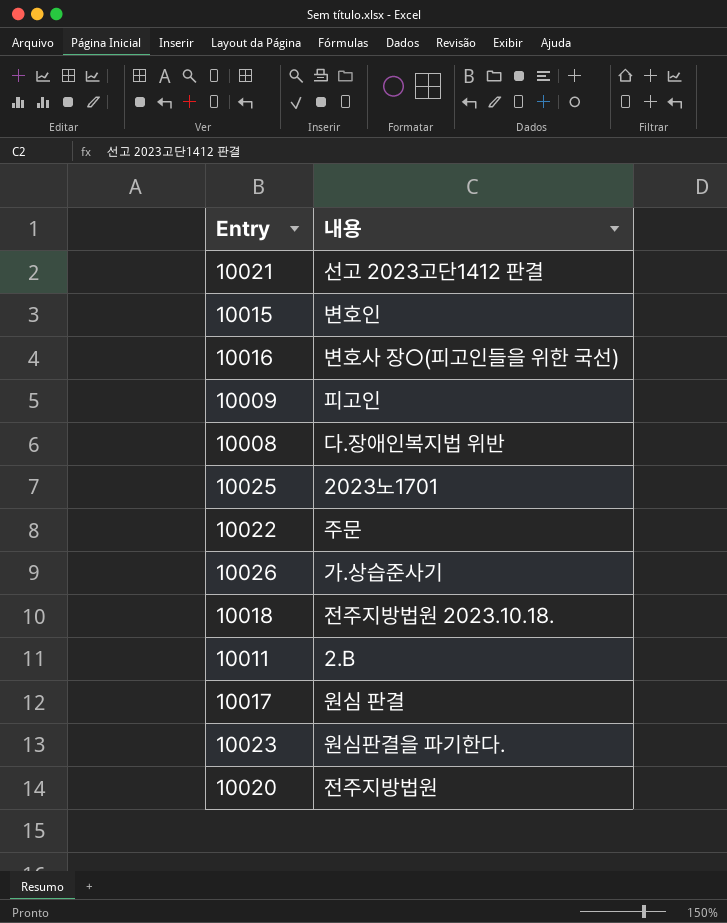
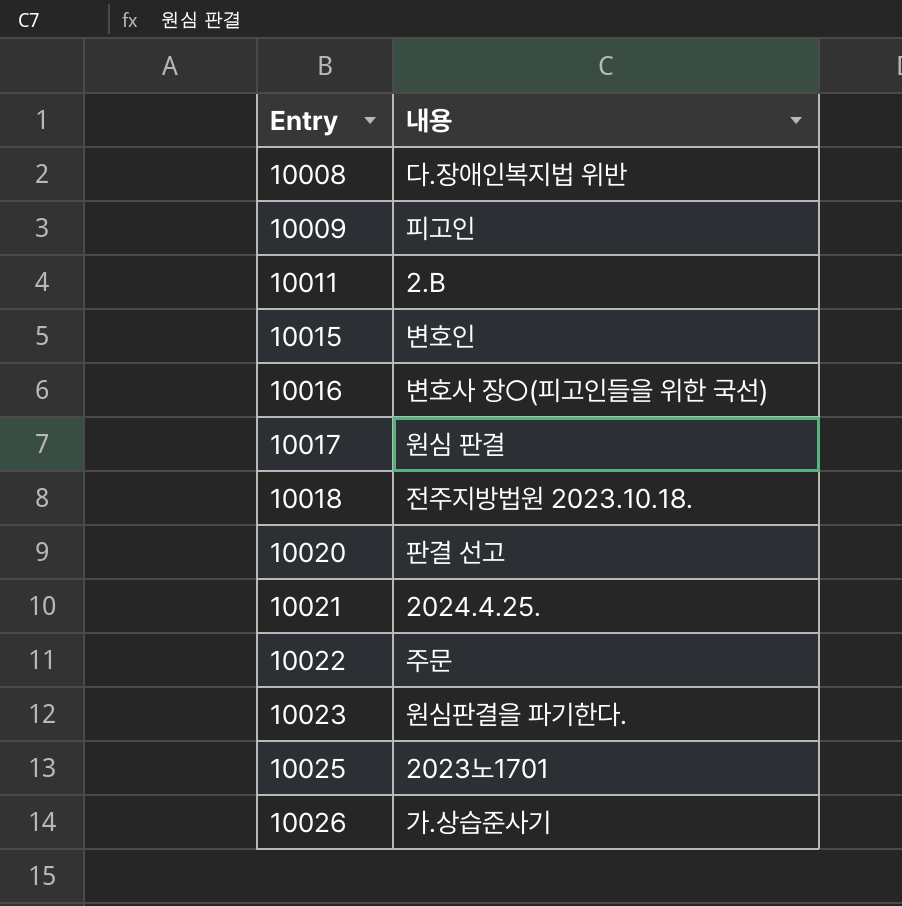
row order: none -> Entry ascending
10020 | 내용: 전주지방법원 -> 판결 선고
10021 | 내용: 선고 2023고단1412 판결 -> 2024.4.25.

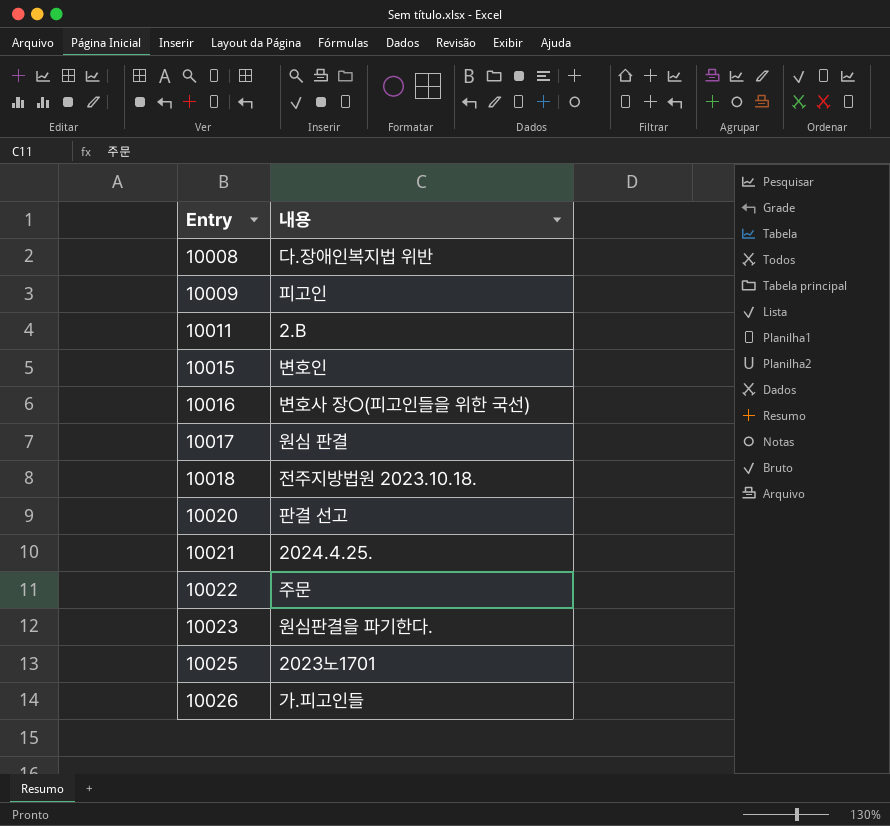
10026 | 내용: 가.상습준사기 -> 가.피고인들

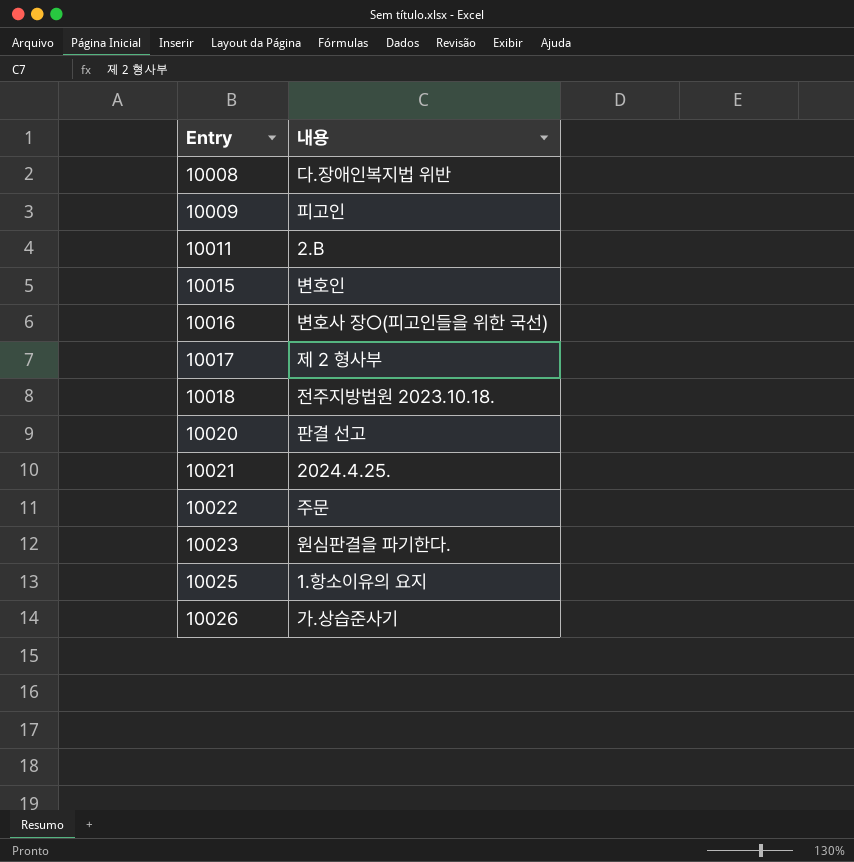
10017 | 내용: 원심 판결 -> 제 2 형사부
10025 | 내용: 2023노1701 -> 1.항소이유의 요지
10026 | 내용: 가.피고인들 -> 가.상습준사기

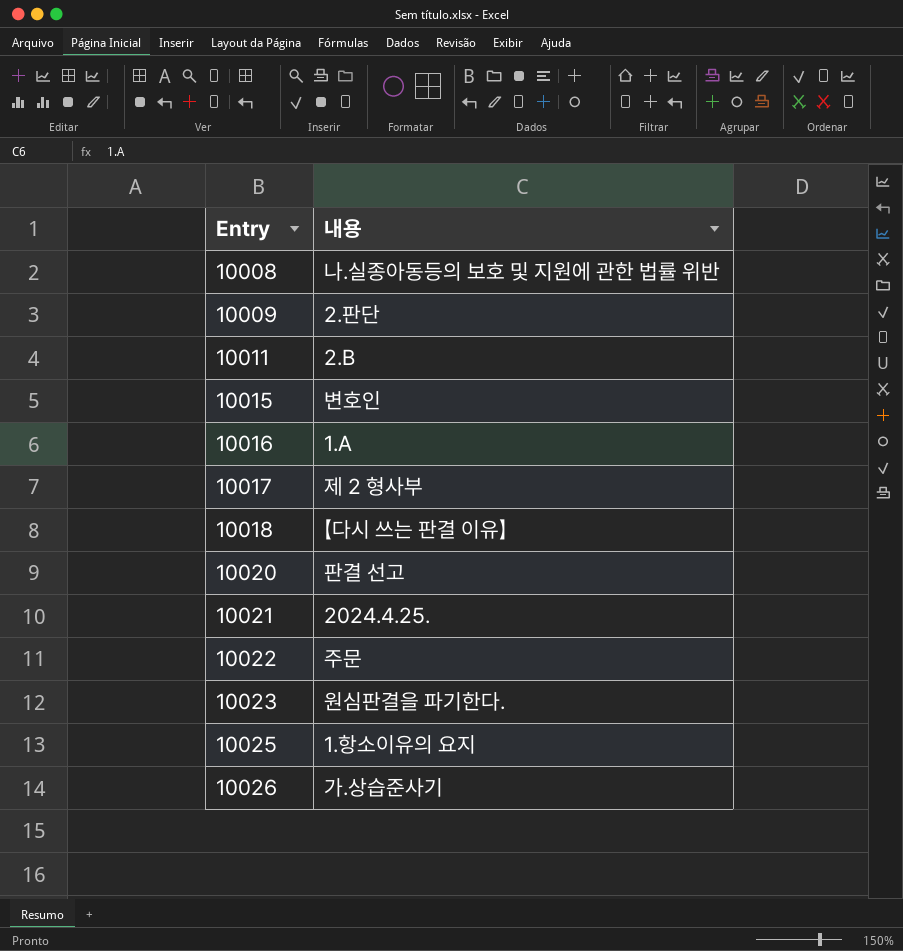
10008 | 내용: 다.장애인복지법 위반 -> 나.실종아동등의 보호 및 지원에 관한 법률 위반
10009 | 내용: 피고인 -> 2.판단
10016 | 내용: 변호사 장○(피고인들을 위한 국선) -> 1.A
10018 | 내용: 전주지방법원 2023.10.18. -> 【다시 쓰는 판결 이유】

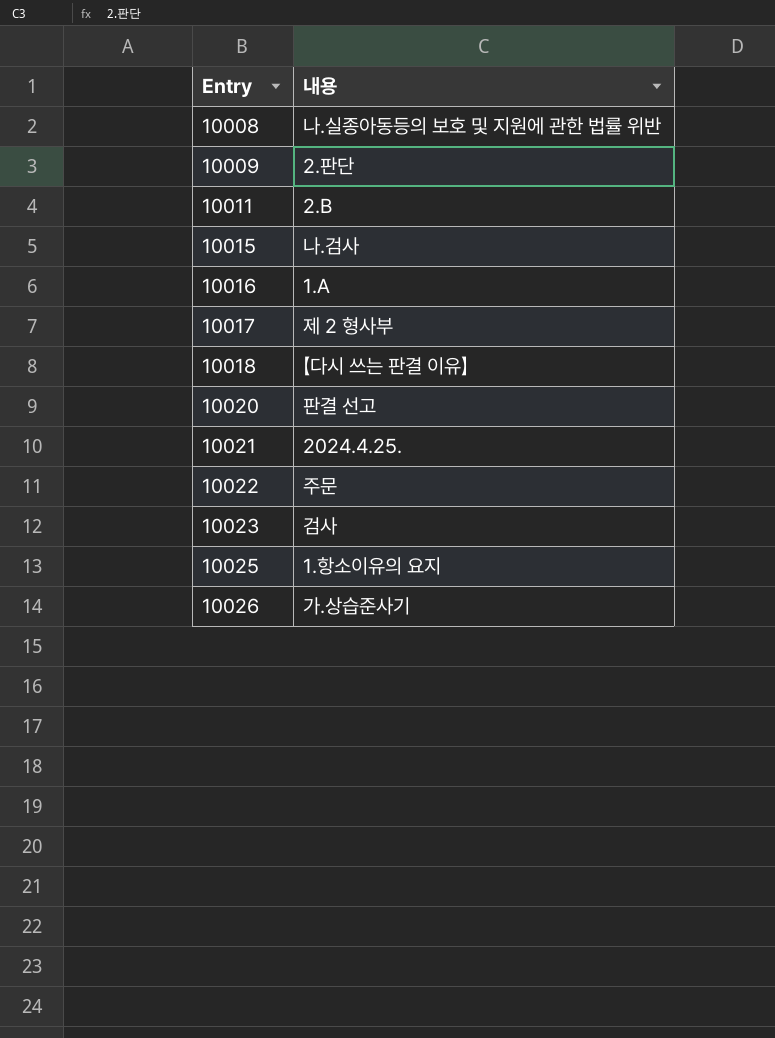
10015 | 내용: 변호인 -> 나.검사
10023 | 내용: 원심판결을 파기한다. -> 검사

